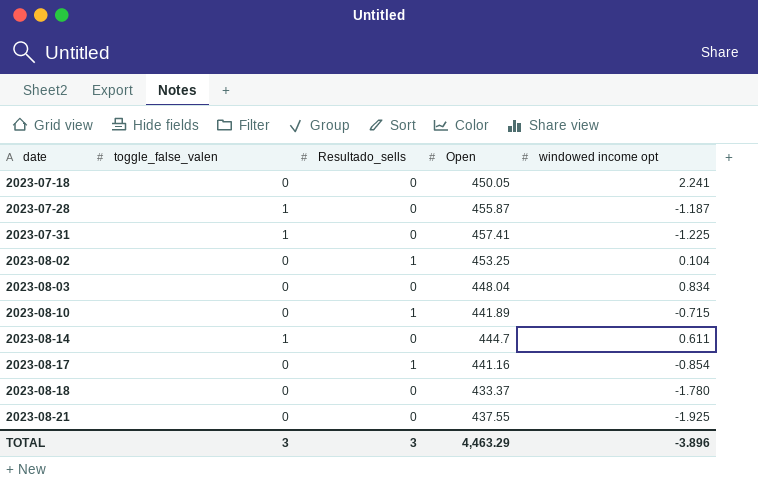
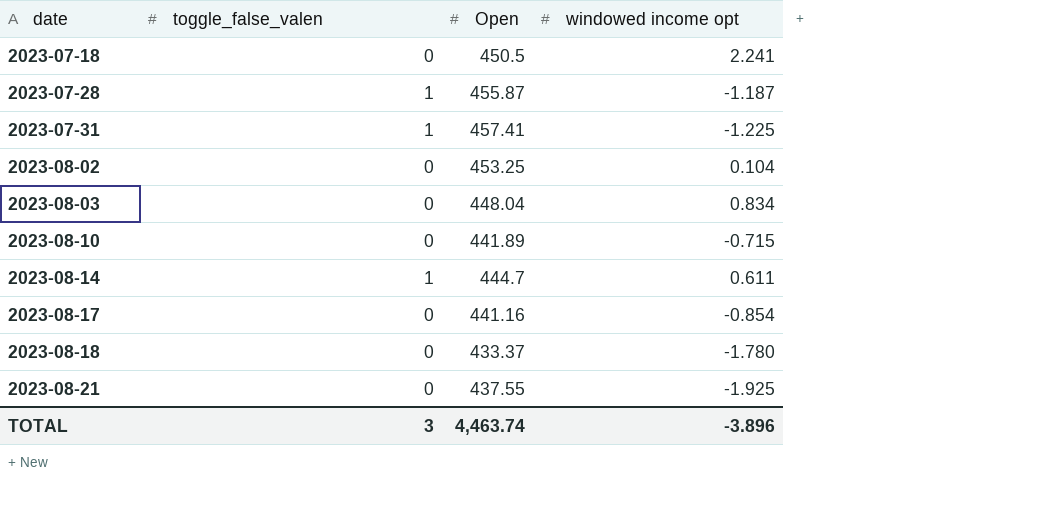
column Resultado_sells | position: 3 -> none
2023-07-18 | Open: 450.05 -> 450.5
TOTAL | Open: 4,463.29 -> 4,463.74

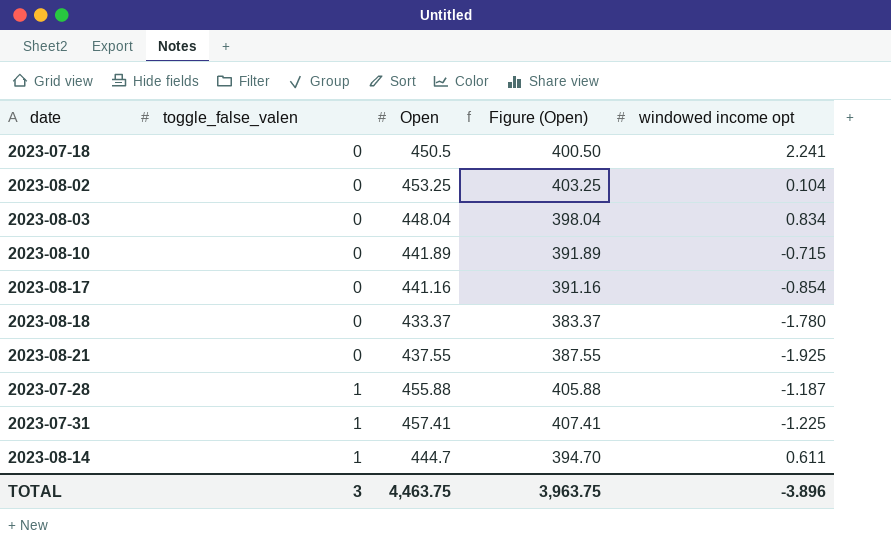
row order: date ascending -> toggle_false_valen ascending
column Figure (Open) | formula: none -> [Open] - 50
2023-07-28 | Open: 455.87 -> 455.88
TOTAL | Open: 4,463.74 -> 4,463.75

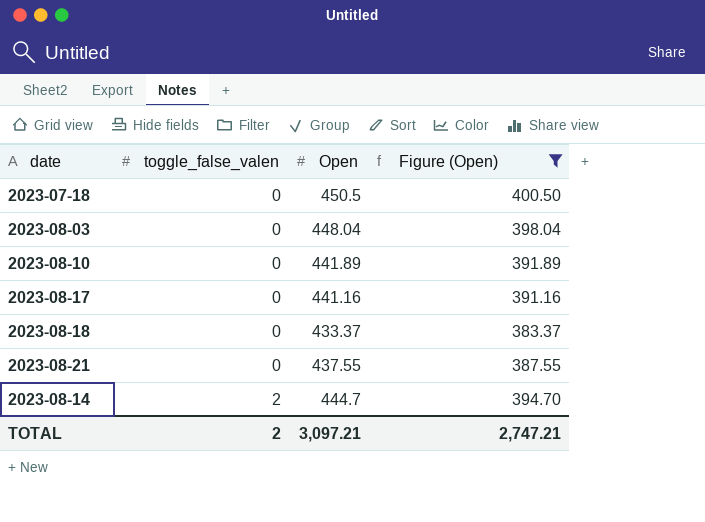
filter: none -> Figure (Open) <= 400.50
column windowed income opt | position: 5 -> none
2023-08-14 | toggle_false_valen: 1 -> 2
TOTAL | toggle_false_valen: 3 -> 2
TOTAL | Open: 4,463.75 -> 3,097.21
TOTAL | Figure (Open): 3,963.75 -> 2,747.21

